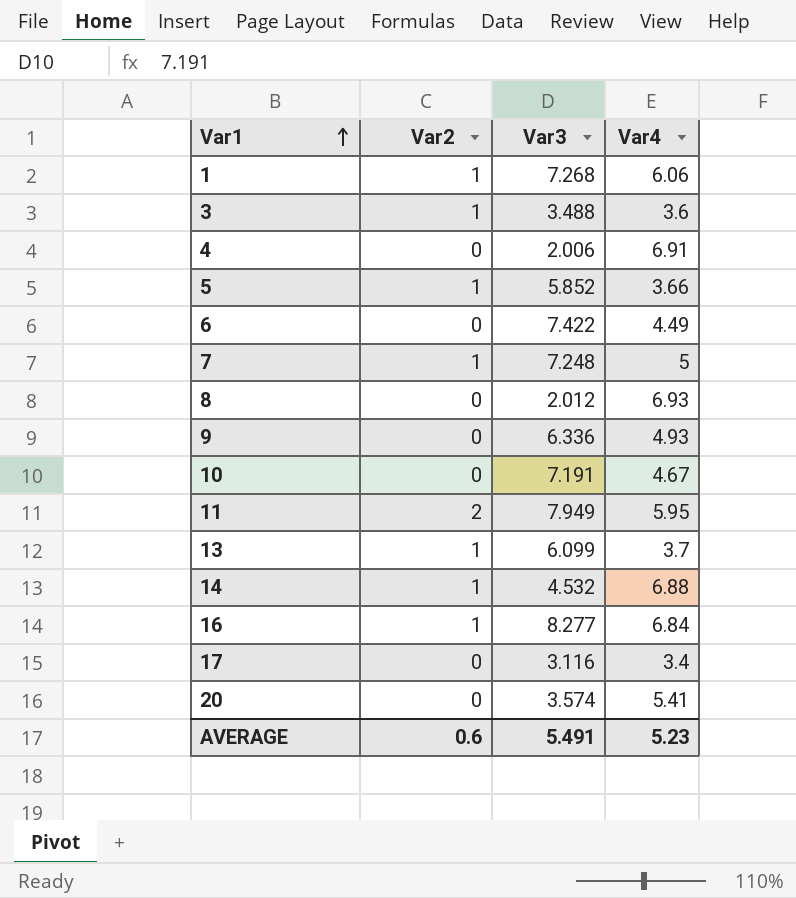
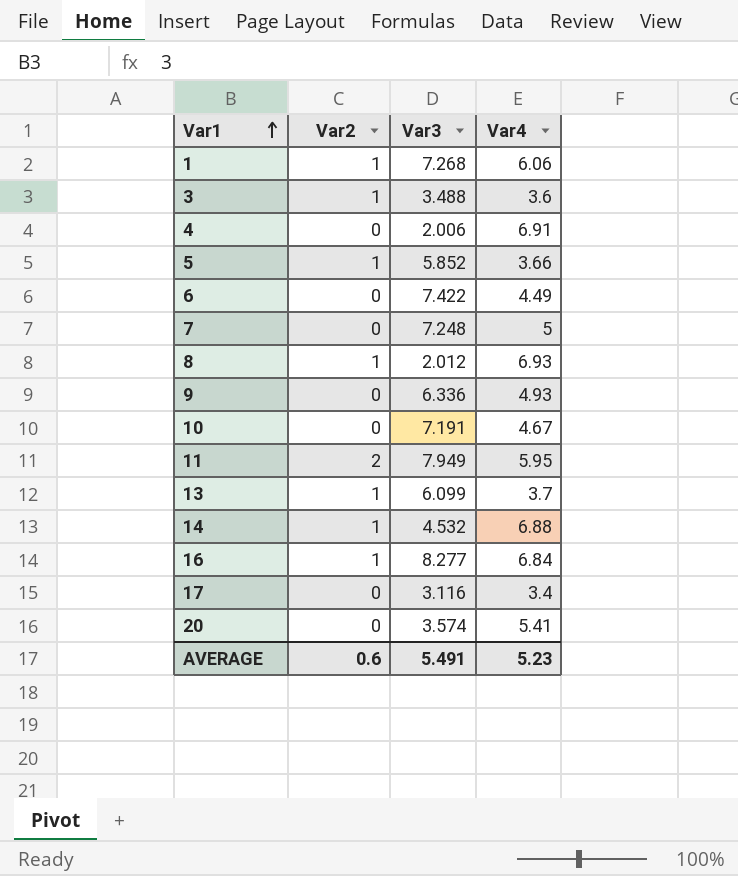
7 | Var2: 1 -> 0
8 | Var2: 0 -> 1

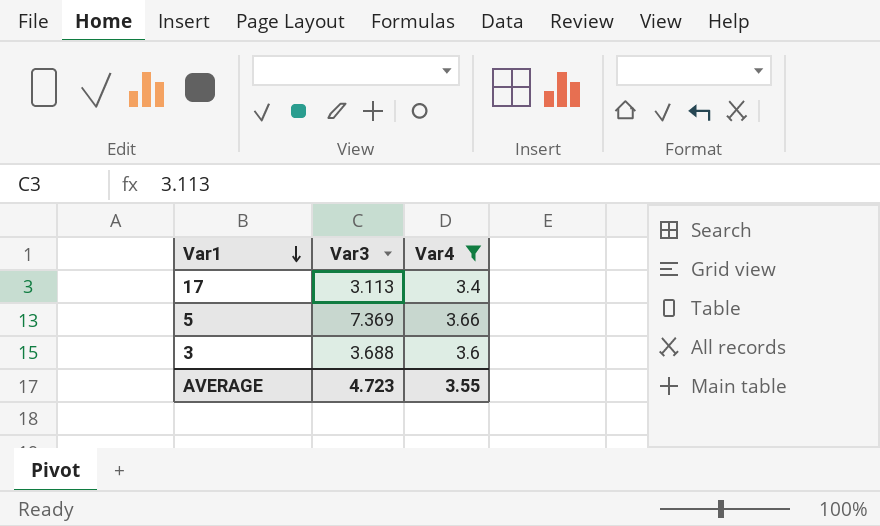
filter: none -> Var4 <= 3.66
row order: Var1 ascending -> Var1 descending
column Var2 | position: 2 -> none
17 | Var3: 3.116 -> 3.113
5 | Var3: 5.852 -> 7.369
3 | Var3: 3.488 -> 3.688
AVERAGE | Var3: 5.491 -> 4.723
AVERAGE | Var4: 5.23 -> 3.55

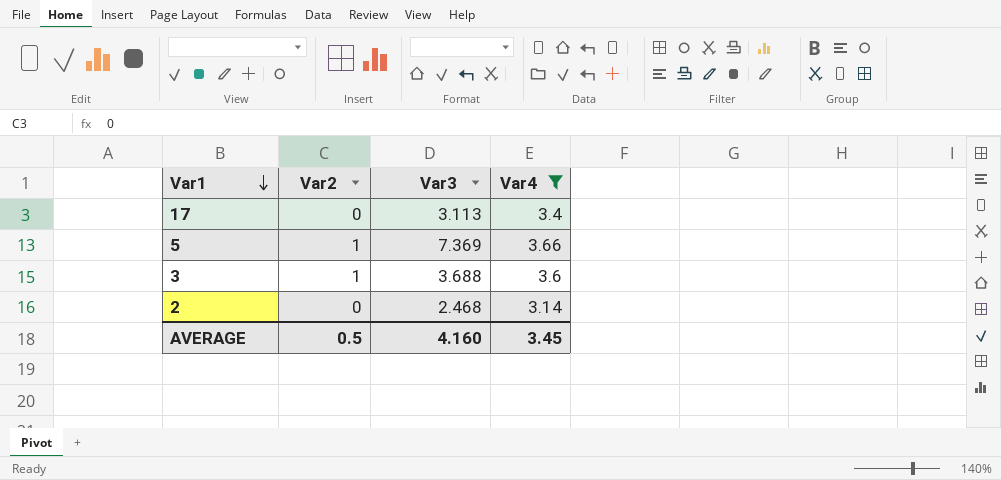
column Var2 | position: none -> 2
row 2: none -> 0 | 2.468 | 3.14
AVERAGE | Var3: 4.723 -> 4.160
AVERAGE | Var4: 3.55 -> 3.45

